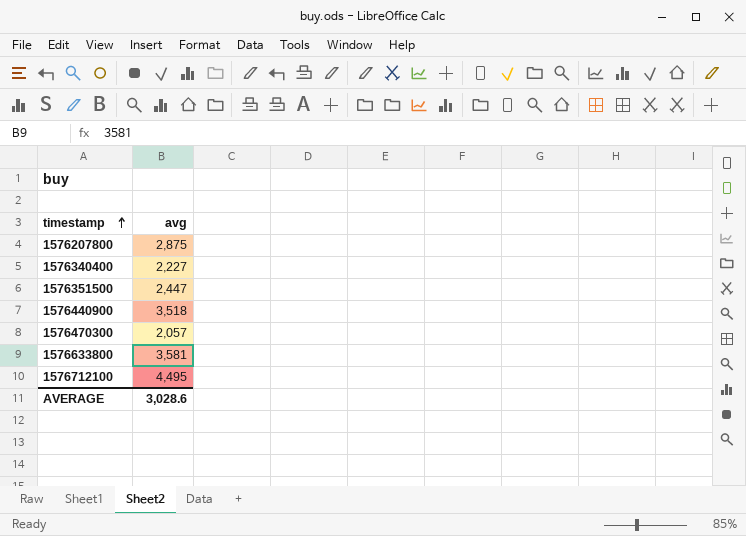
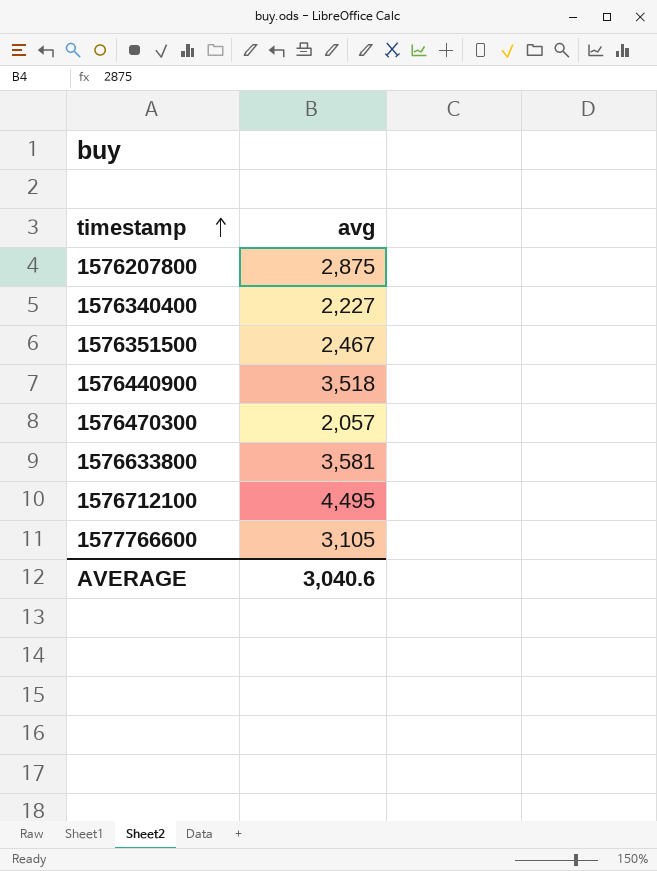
1576351500 | avg: 2,447 -> 2,467
row 1577766600: none -> 3,105
AVERAGE | avg: 3,028.6 -> 3,040.6

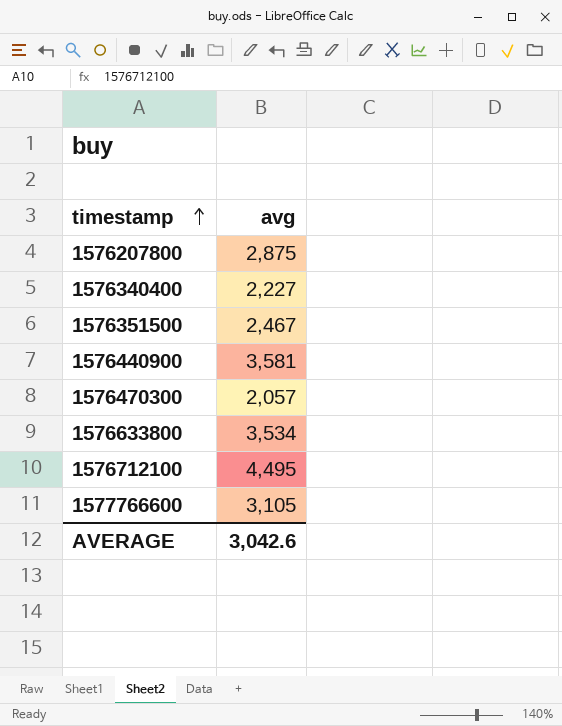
1576440900 | avg: 3,518 -> 3,581
1576633800 | avg: 3,581 -> 3,534
AVERAGE | avg: 3,040.6 -> 3,042.6

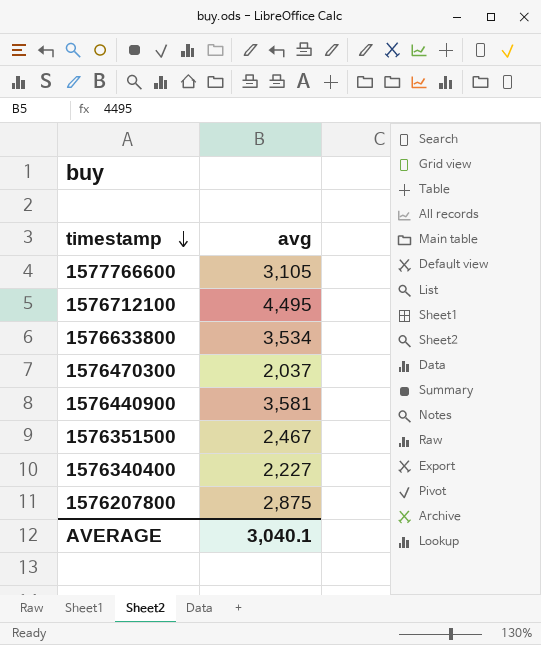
row order: timestamp ascending -> timestamp descending
1576470300 | avg: 2,057 -> 2,037
AVERAGE | avg: 3,042.6 -> 3,040.1

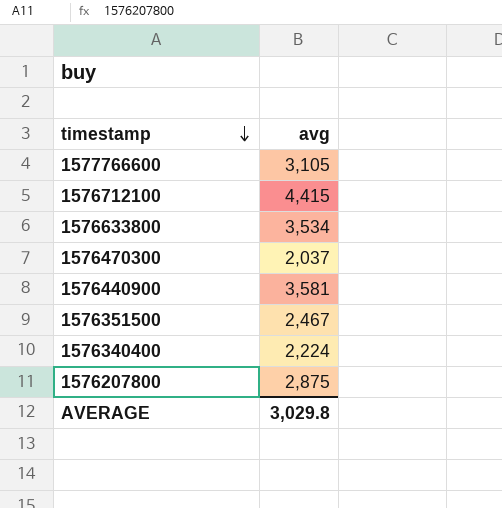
1576712100 | avg: 4,495 -> 4,415
1576340400 | avg: 2,227 -> 2,224
AVERAGE | avg: 3,040.1 -> 3,029.8

